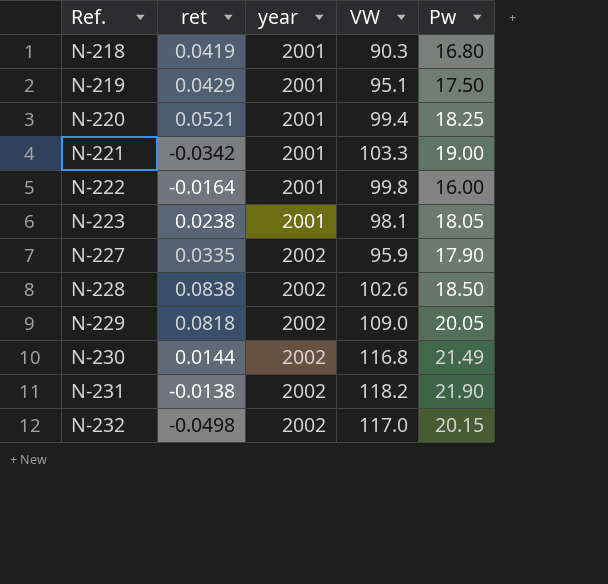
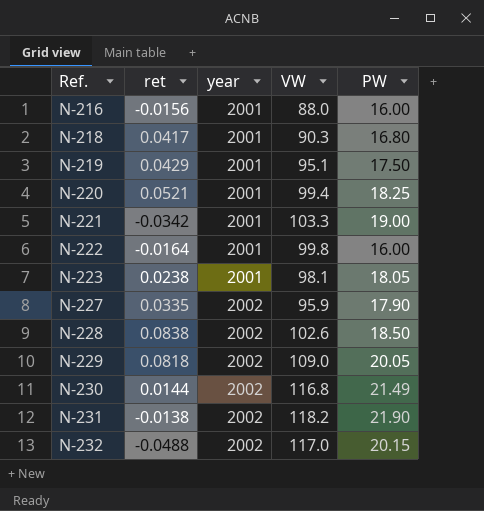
column name: Pw -> PW
row N-216: none -> -0.0156 | 2001 | 88.0 | 16.00
N-218 | ret: 0.0419 -> 0.0417
N-232 | ret: -0.0498 -> -0.0488

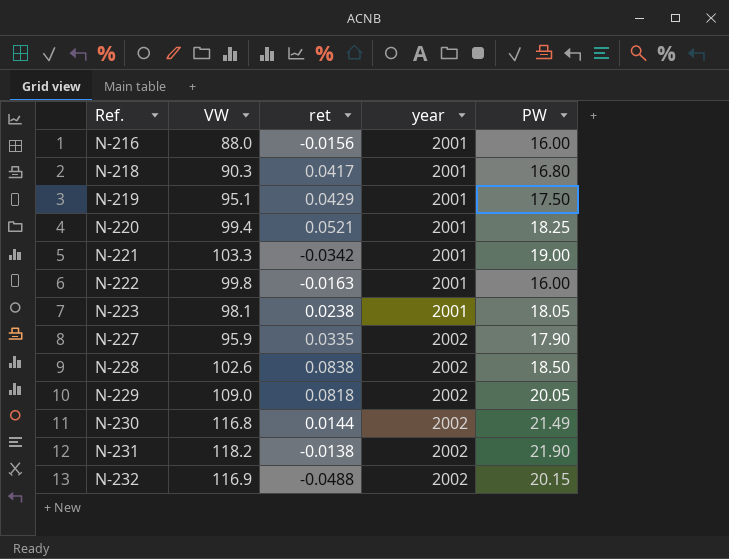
column VW | position: 4 -> 2
N-222 | ret: -0.0164 -> -0.0163
N-232 | VW: 117.0 -> 116.9

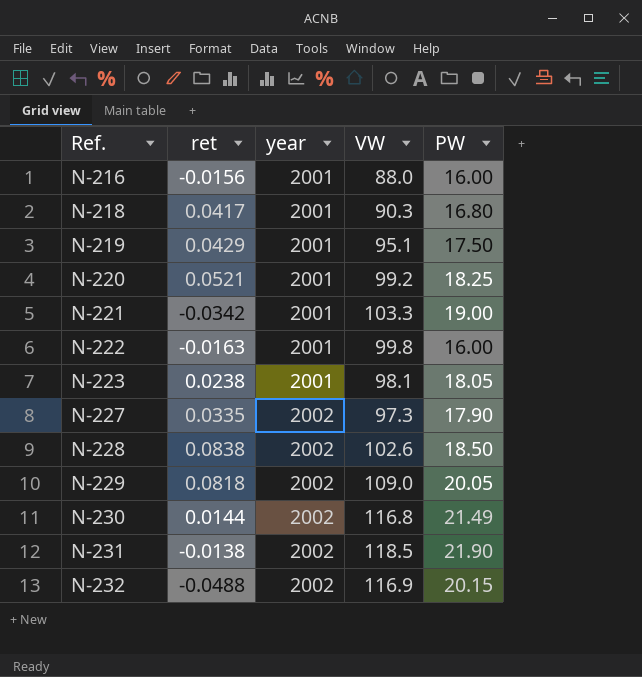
column VW | position: 2 -> 4
N-220 | VW: 99.4 -> 99.2
N-227 | VW: 95.9 -> 97.3
N-231 | VW: 118.2 -> 118.5

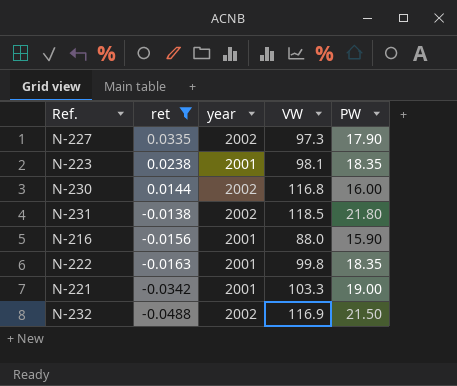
filter: none -> ret <= 0.0335
row order: Ref. ascending -> ret descending
N-223 | PW: 18.05 -> 18.35
N-230 | PW: 21.49 -> 16.00
N-231 | PW: 21.90 -> 21.80
N-216 | PW: 16.00 -> 15.90
N-222 | PW: 16.00 -> 18.35
N-232 | PW: 20.15 -> 21.50

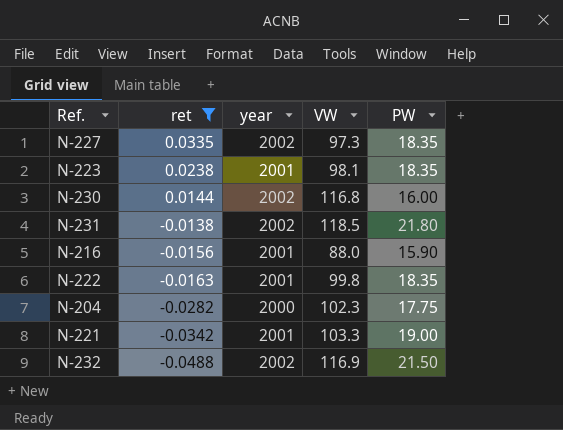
N-227 | PW: 17.90 -> 18.35
row N-204: none -> -0.0282 | 2000 | 102.3 | 17.75

